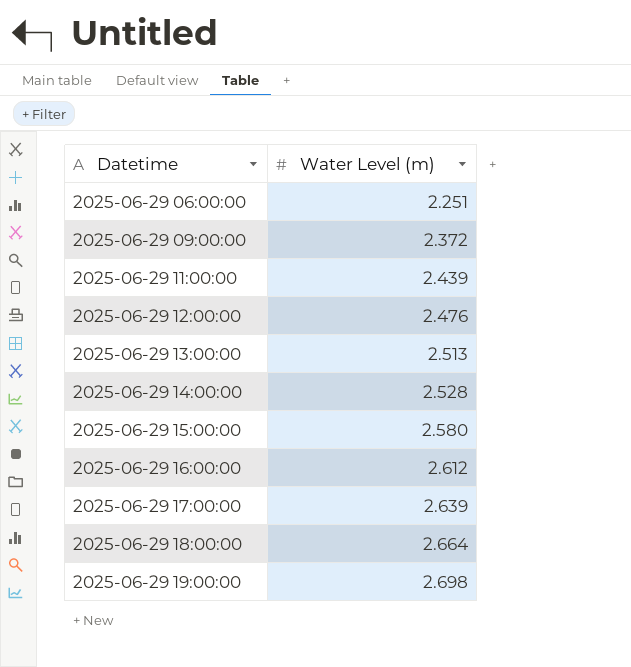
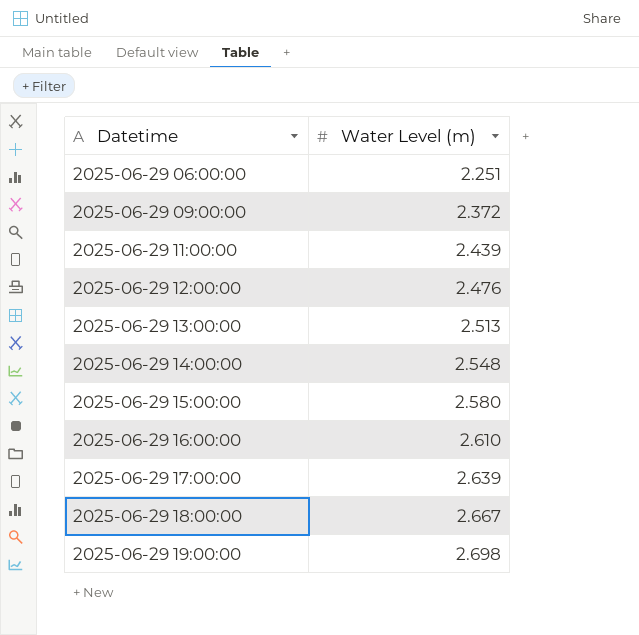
2025-06-29 14:00:00 | Water Level (m): 2.528 -> 2.548
2025-06-29 16:00:00 | Water Level (m): 2.612 -> 2.610
2025-06-29 18:00:00 | Water Level (m): 2.664 -> 2.667

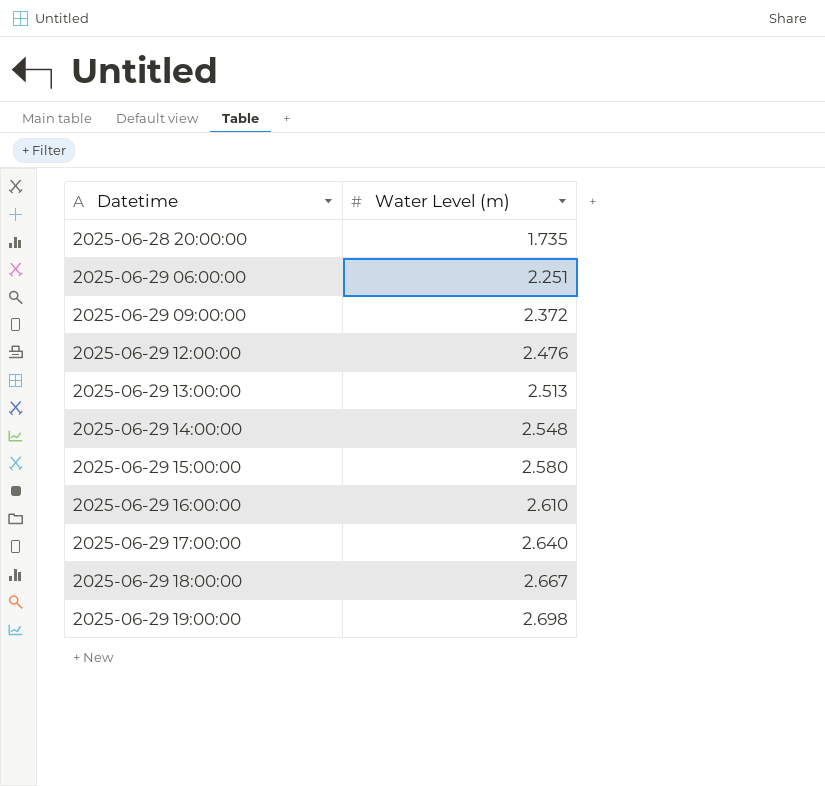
row 2025-06-29 11:00:00: 2.439 -> none
row 2025-06-28 20:00:00: none -> 1.735
2025-06-29 17:00:00 | Water Level (m): 2.639 -> 2.640

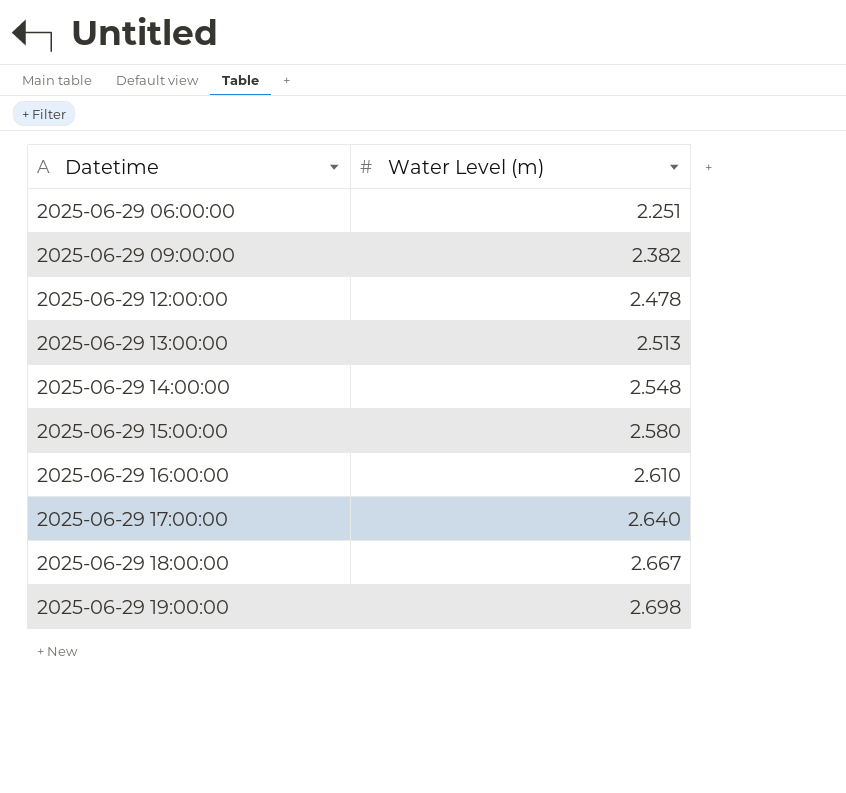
row 2025-06-28 20:00:00: 1.735 -> none
2025-06-29 09:00:00 | Water Level (m): 2.372 -> 2.382
2025-06-29 12:00:00 | Water Level (m): 2.476 -> 2.478

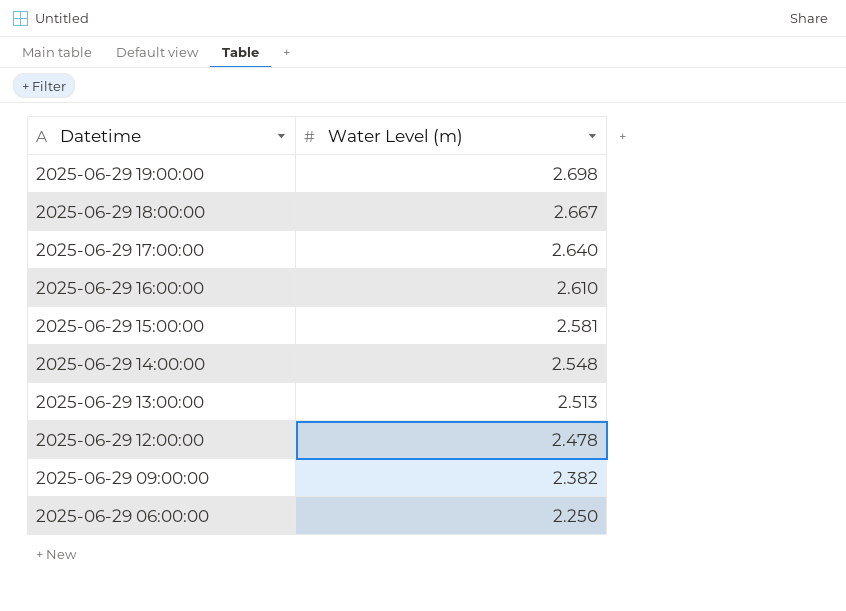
row order: Datetime ascending -> Datetime descending
2025-06-29 15:00:00 | Water Level (m): 2.580 -> 2.581
2025-06-29 06:00:00 | Water Level (m): 2.251 -> 2.250

